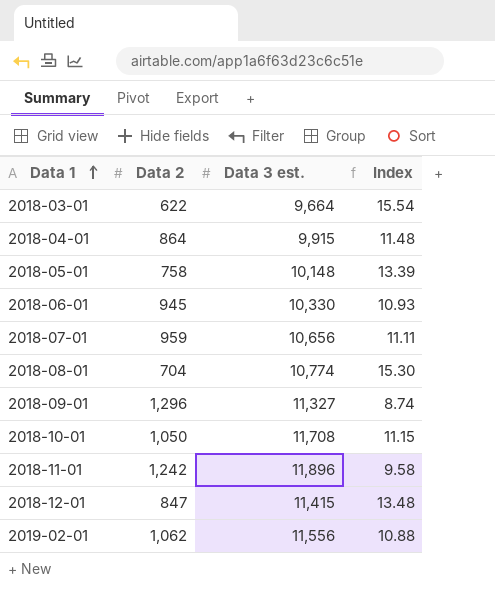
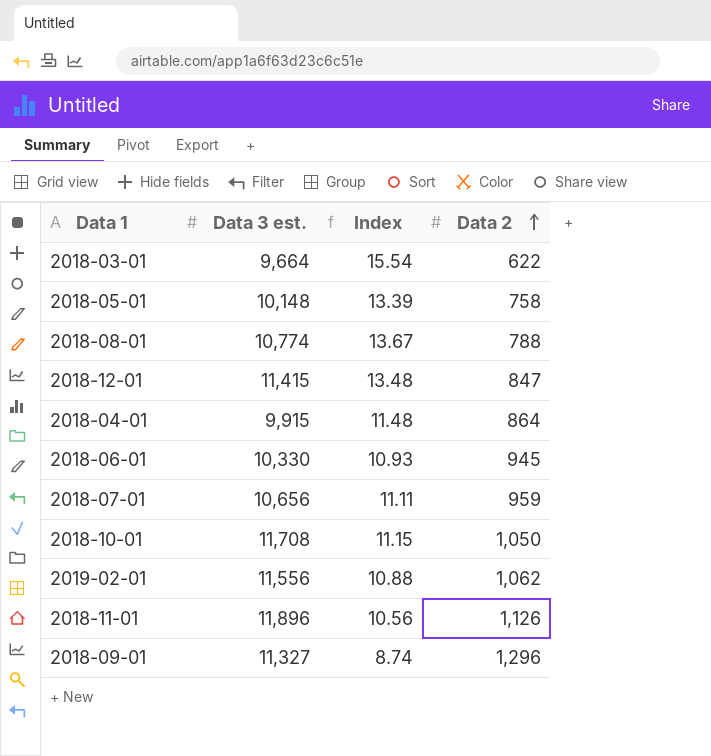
row order: Data 1 ascending -> Data 2 ascending
column Data 2 | position: 2 -> 4
2018-08-01 | Index: 15.30 -> 13.67
2018-08-01 | Data 2: 704 -> 788
2018-11-01 | Index: 9.58 -> 10.56
2018-11-01 | Data 2: 1,242 -> 1,126

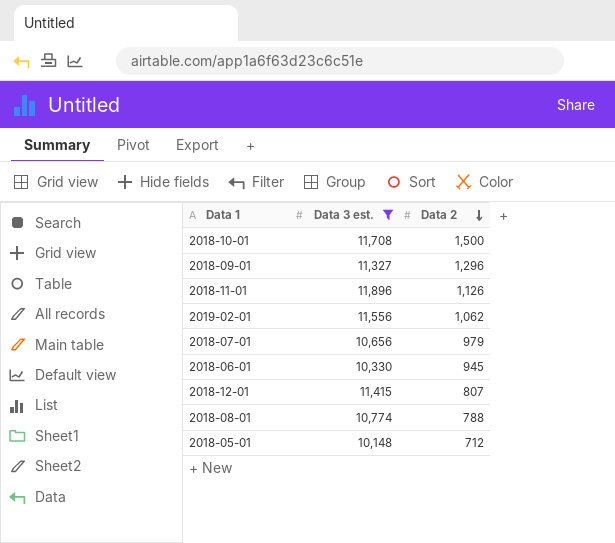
filter: none -> Data 3 est. >= 10,148
row order: Data 2 ascending -> Data 2 descending
column Index | formula: [Data 3 est.] / [Data 2] -> none
2018-10-01 | Data 2: 1,050 -> 1,500
2018-07-01 | Data 2: 959 -> 979
2018-12-01 | Data 2: 847 -> 807
2018-05-01 | Data 2: 758 -> 712

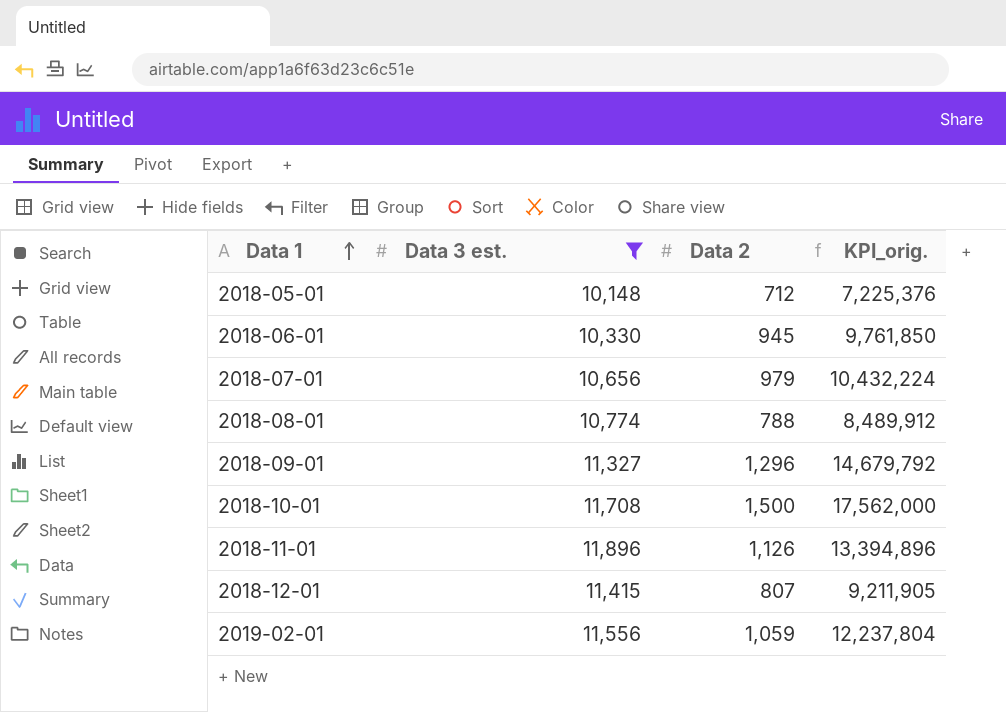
row order: Data 2 descending -> Data 1 ascending
column KPI_orig. | formula: none -> [Data 3 est.] * [Data 2]
2019-02-01 | Data 2: 1,062 -> 1,059

